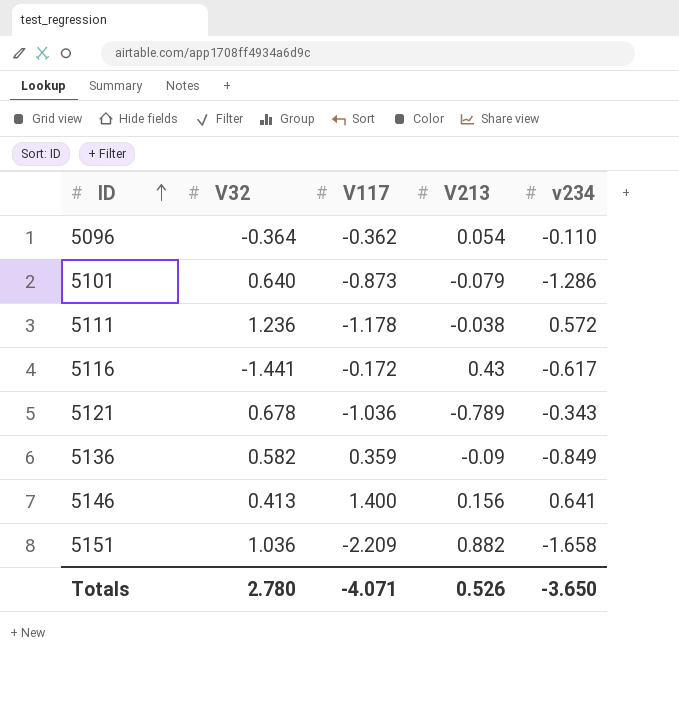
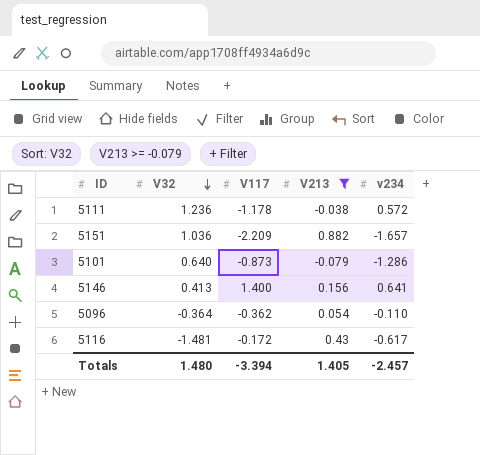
filter: none -> V213 >= -0.079
row order: ID ascending -> V32 descending
5151 | v234: -1.658 -> -1.657
5116 | V32: -1.441 -> -1.481
Totals | V32: 2.780 -> 1.480
Totals | V117: -4.071 -> -3.394
Totals | V213: 0.526 -> 1.405
Totals | v234: -3.650 -> -2.457

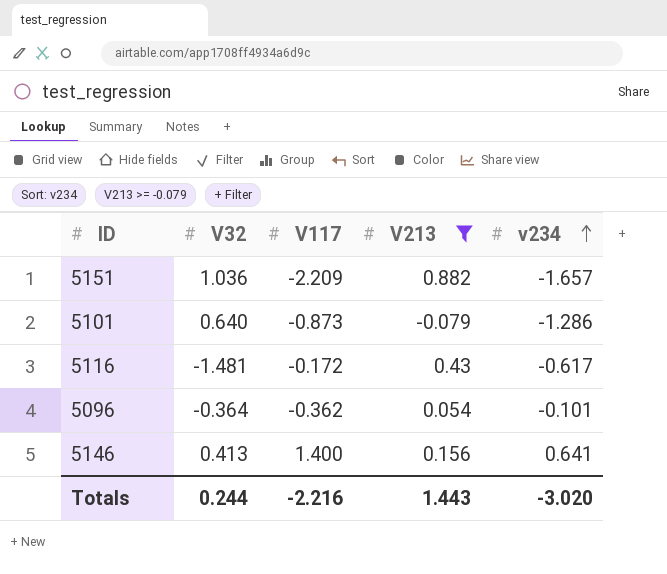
row order: V32 descending -> v234 ascending
row 5111: 1.236 | -1.178 | -0.038 | 0.572 -> none
5096 | v234: -0.110 -> -0.101
Totals | V32: 1.480 -> 0.244
Totals | V117: -3.394 -> -2.216
Totals | V213: 1.405 -> 1.443
Totals | v234: -2.457 -> -3.020

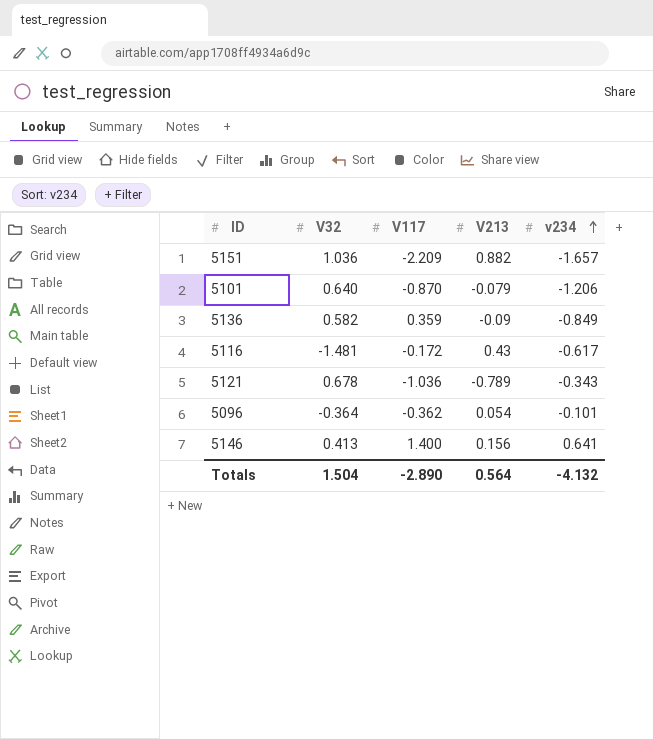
filter: V213 >= -0.079 -> none
5101 | V117: -0.873 -> -0.870
5101 | v234: -1.286 -> -1.206
Totals | V32: 0.244 -> 1.504
Totals | V117: -2.216 -> -2.890
Totals | V213: 1.443 -> 0.564
Totals | v234: -3.020 -> -4.132

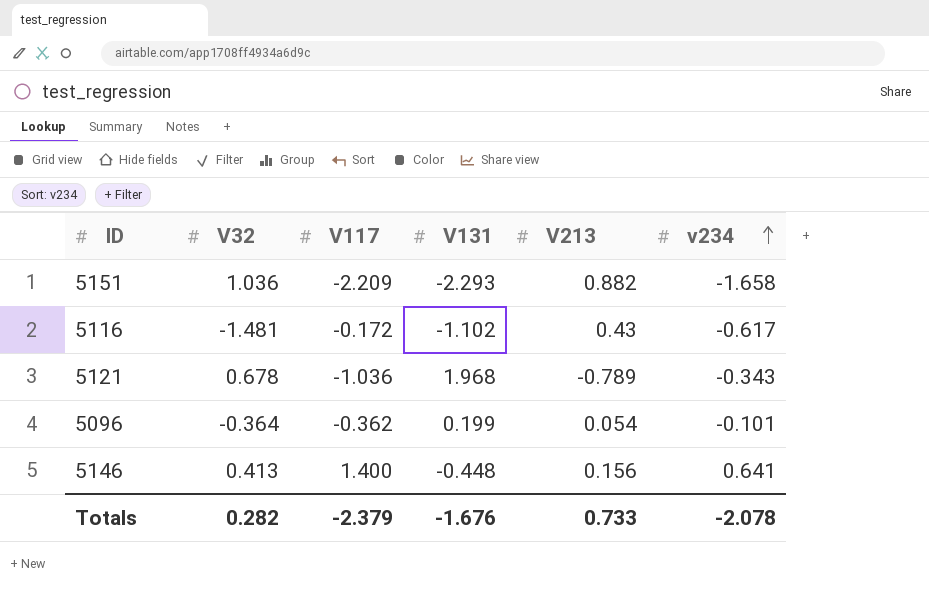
column V131 | position: none -> 4
row 5101: 0.640 | -0.870 | -0.079 | -1.206 -> none
row 5136: 0.582 | 0.359 | -0.09 | -0.849 -> none
5151 | v234: -1.657 -> -1.658
Totals | V32: 1.504 -> 0.282
Totals | V117: -2.890 -> -2.379
Totals | V213: 0.564 -> 0.733
Totals | v234: -4.132 -> -2.078

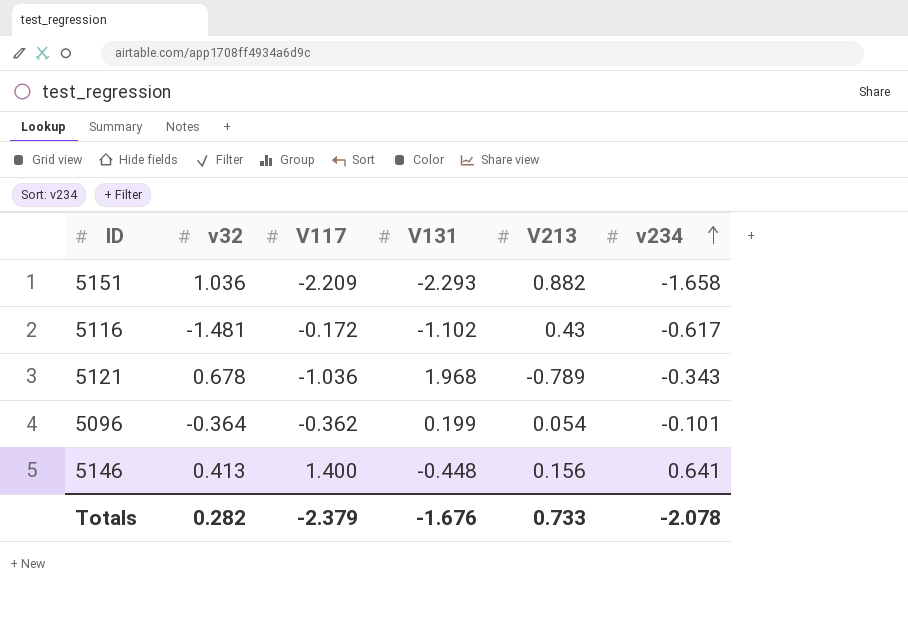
column name: V32 -> v32

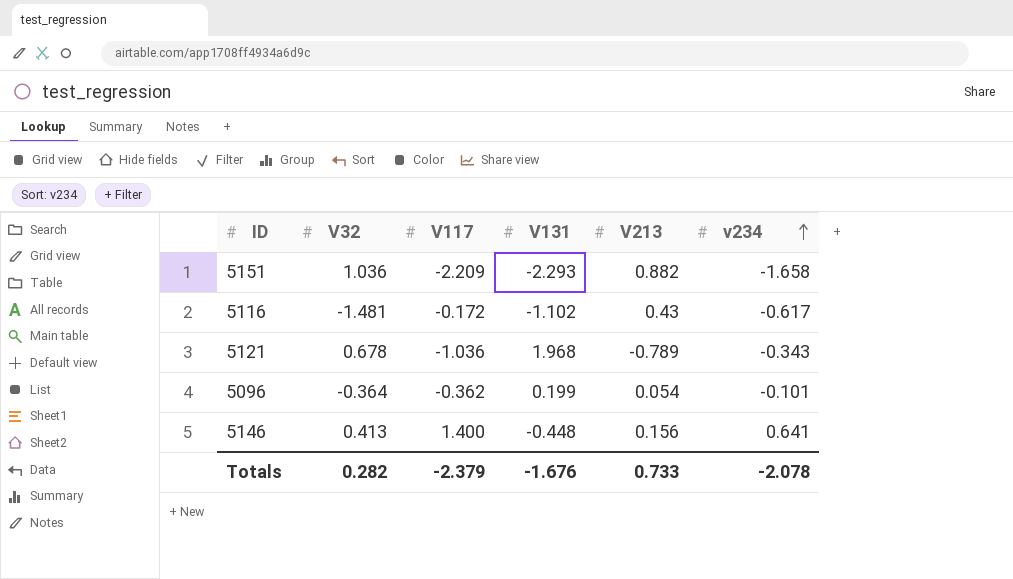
column name: v32 -> V32

